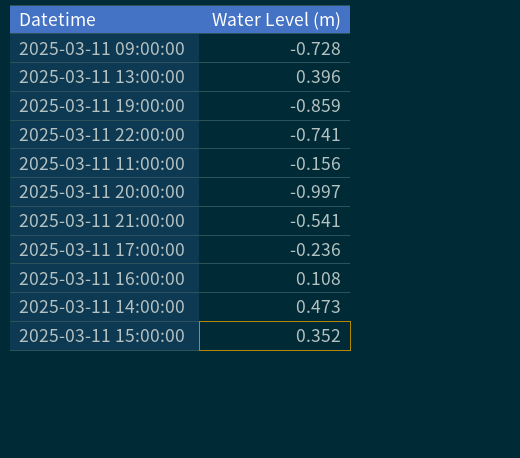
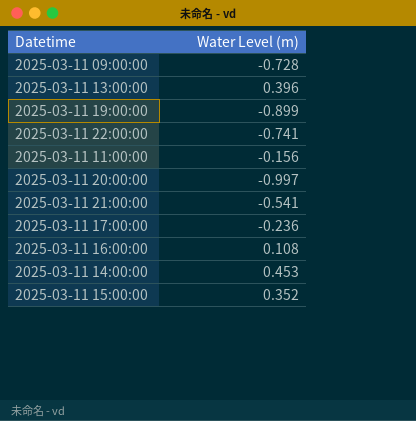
2025-03-11 19:00:00 | Water Level (m): -0.859 -> -0.899
2025-03-11 14:00:00 | Water Level (m): 0.473 -> 0.453

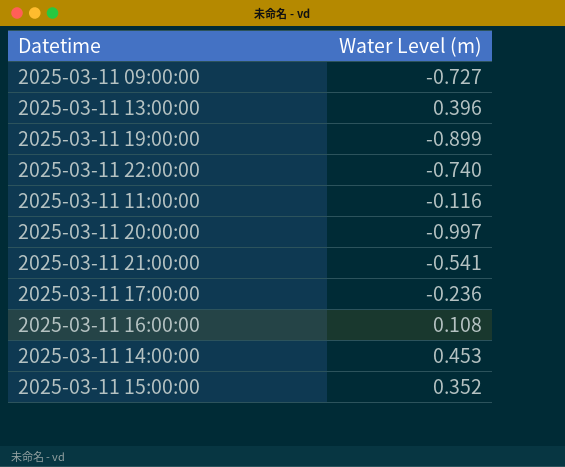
2025-03-11 09:00:00 | Water Level (m): -0.728 -> -0.727
2025-03-11 22:00:00 | Water Level (m): -0.741 -> -0.740
2025-03-11 11:00:00 | Water Level (m): -0.156 -> -0.116

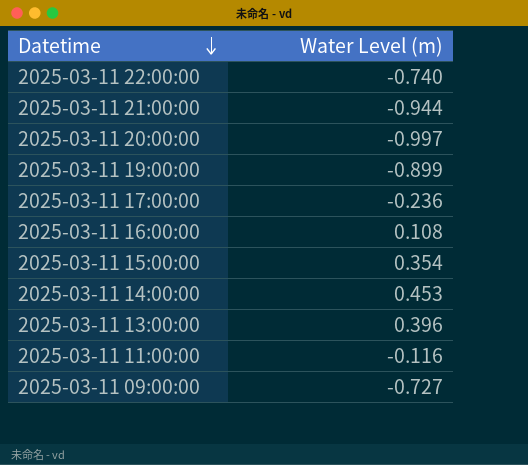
row order: none -> Datetime descending
2025-03-11 21:00:00 | Water Level (m): -0.541 -> -0.944
2025-03-11 15:00:00 | Water Level (m): 0.352 -> 0.354

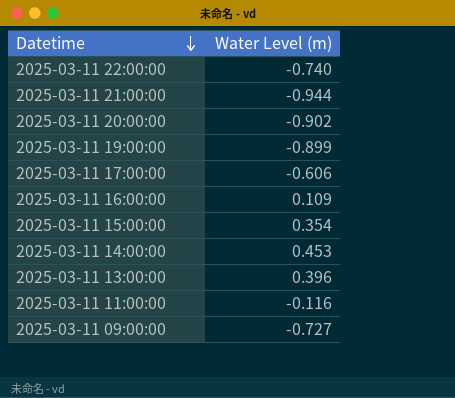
2025-03-11 20:00:00 | Water Level (m): -0.997 -> -0.902
2025-03-11 17:00:00 | Water Level (m): -0.236 -> -0.606
2025-03-11 16:00:00 | Water Level (m): 0.108 -> 0.109

